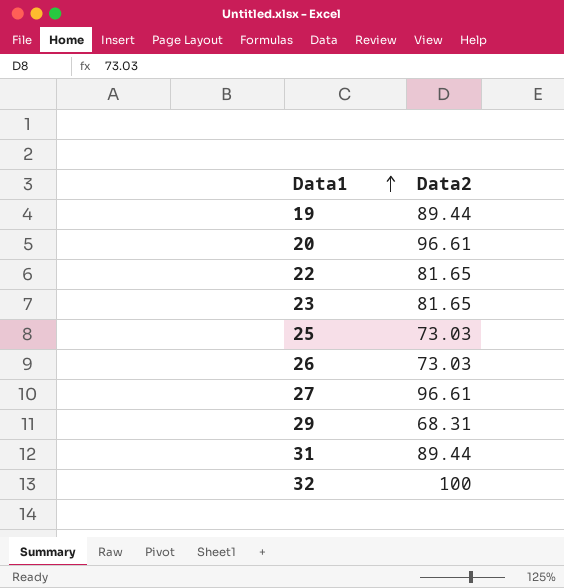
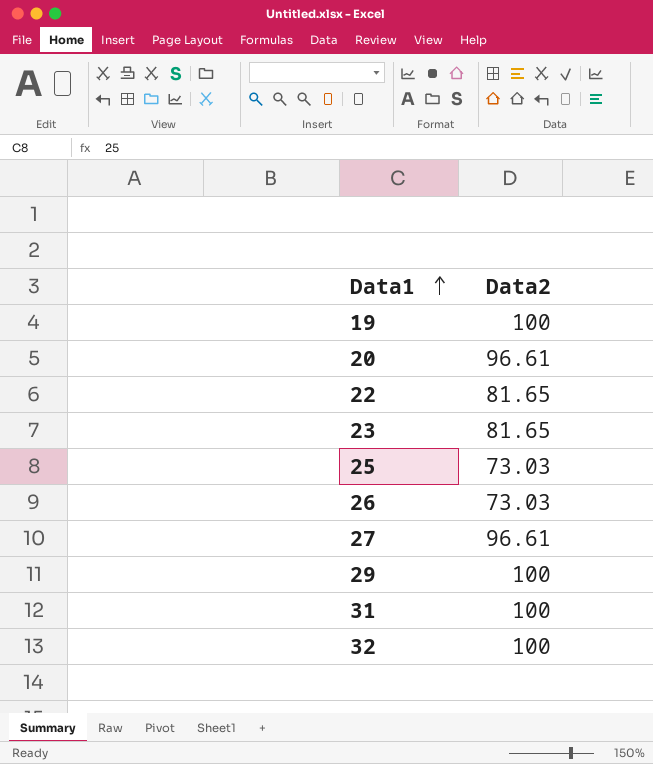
19 | Data2: 89.44 -> 100
29 | Data2: 68.31 -> 100
31 | Data2: 89.44 -> 100

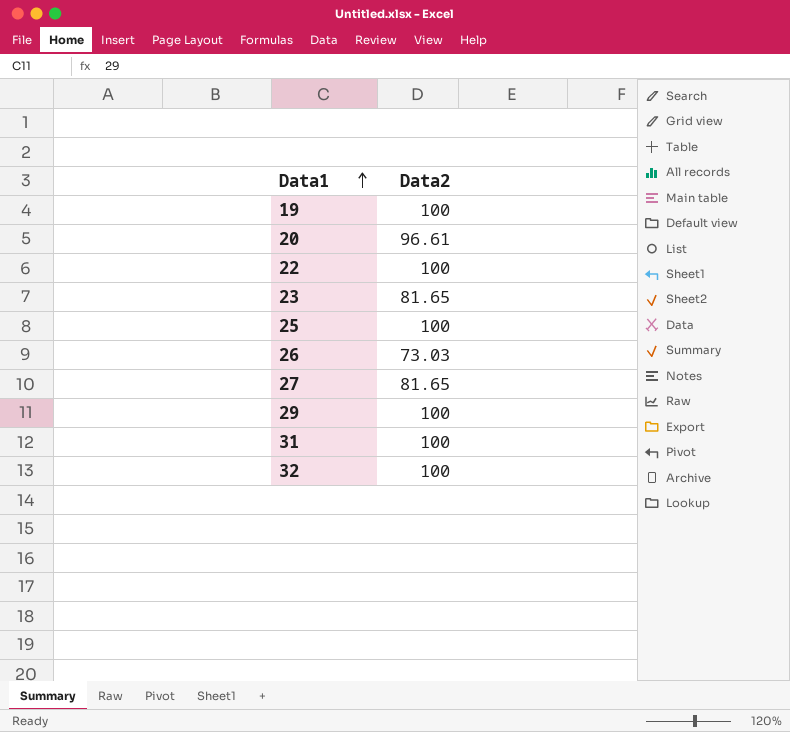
22 | Data2: 81.65 -> 100
25 | Data2: 73.03 -> 100
27 | Data2: 96.61 -> 81.65

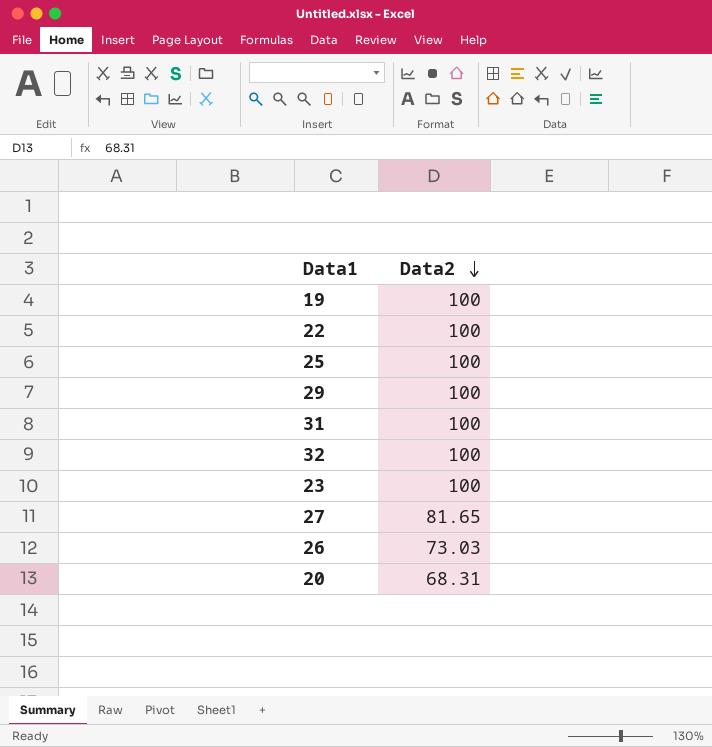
row order: Data1 ascending -> Data2 descending
23 | Data2: 81.65 -> 100
20 | Data2: 96.61 -> 68.31

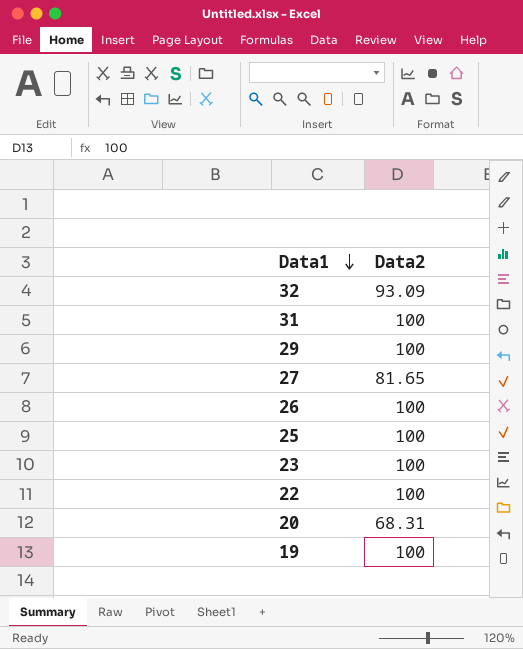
row order: Data2 descending -> Data1 descending
32 | Data2: 100 -> 93.09
26 | Data2: 73.03 -> 100

